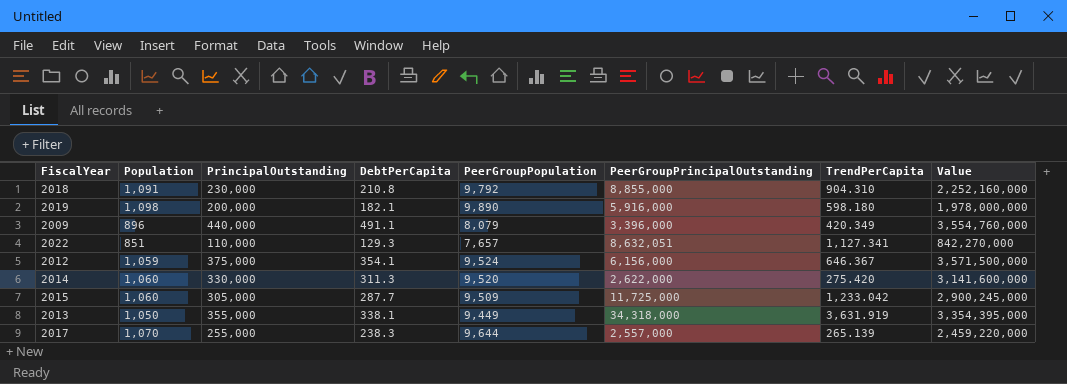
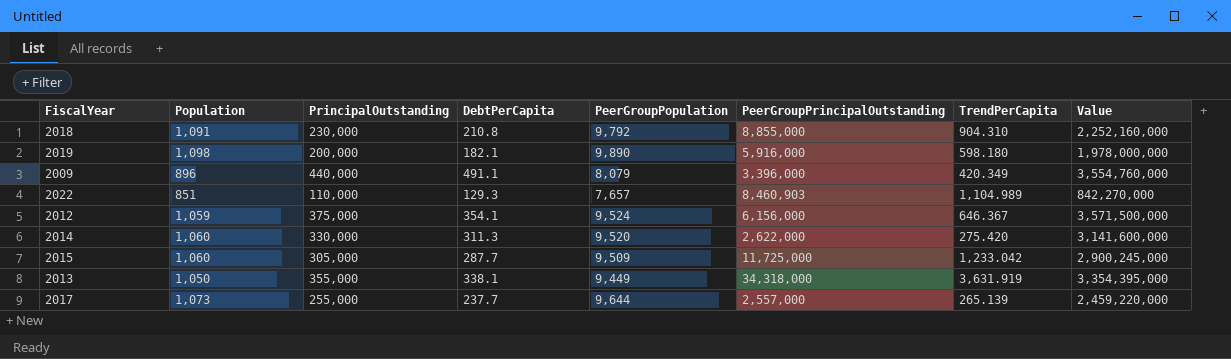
2022 | PeerGroupPrincipalOutstanding: 8,632,051 -> 8,460,903
2022 | TrendPerCapita: 1,127.341 -> 1,104.989
2017 | Population: 1,070 -> 1,073
2017 | DebtPerCapita: 238.3 -> 237.7

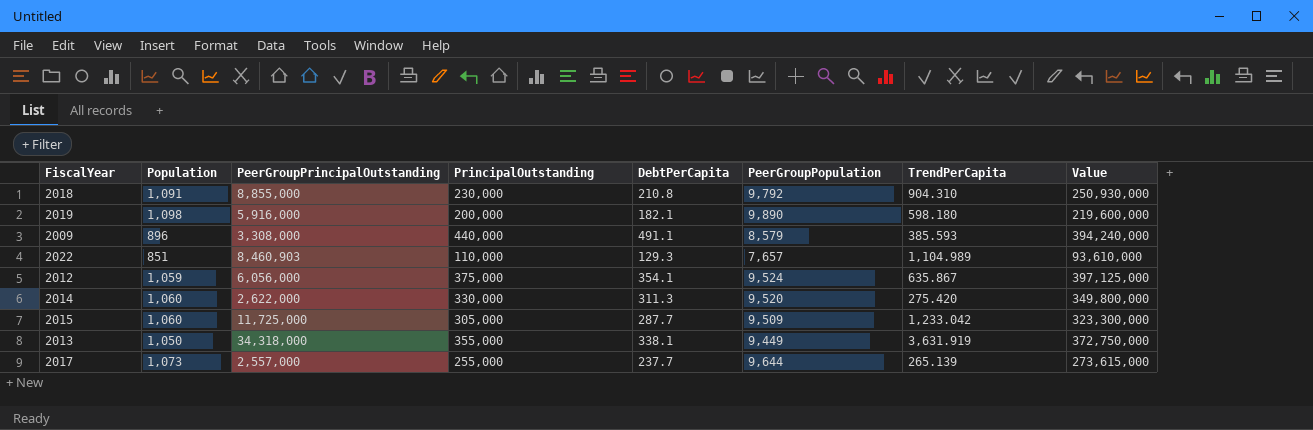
column PeerGroupPrincipalOutstanding | position: 6 -> 3
column Value | formula: [PrincipalOutstanding] * [PeerGroupPopulation] -> [Population] * [PrincipalOutstanding]
2009 | PeerGroupPrincipalOutstanding: 3,396,000 -> 3,308,000
2009 | PeerGroupPopulation: 8,079 -> 8,579
2009 | TrendPerCapita: 420.349 -> 385.593
2012 | PeerGroupPrincipalOutstanding: 6,156,000 -> 6,056,000
2012 | TrendPerCapita: 646.367 -> 635.867

